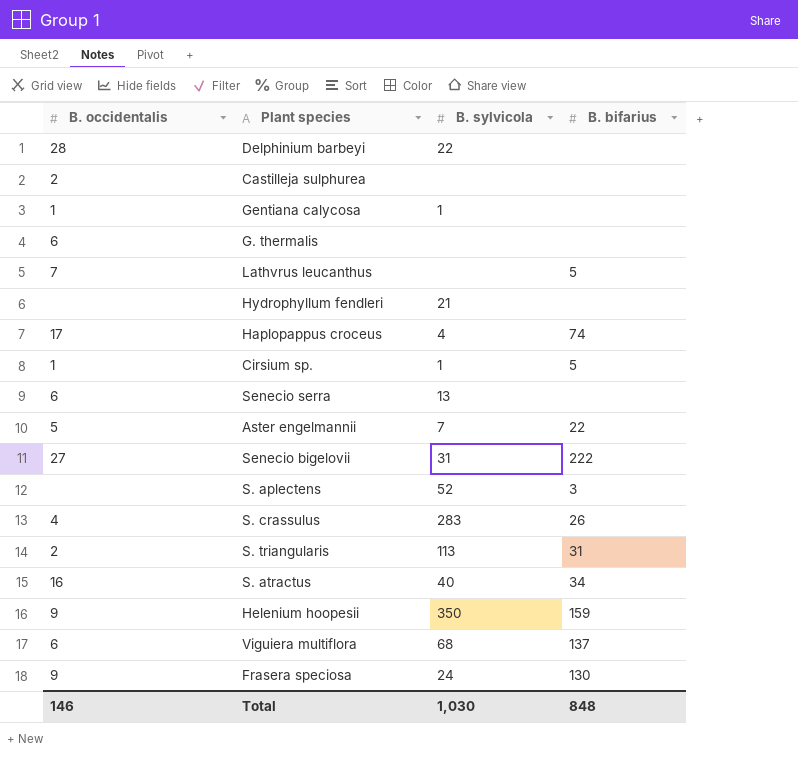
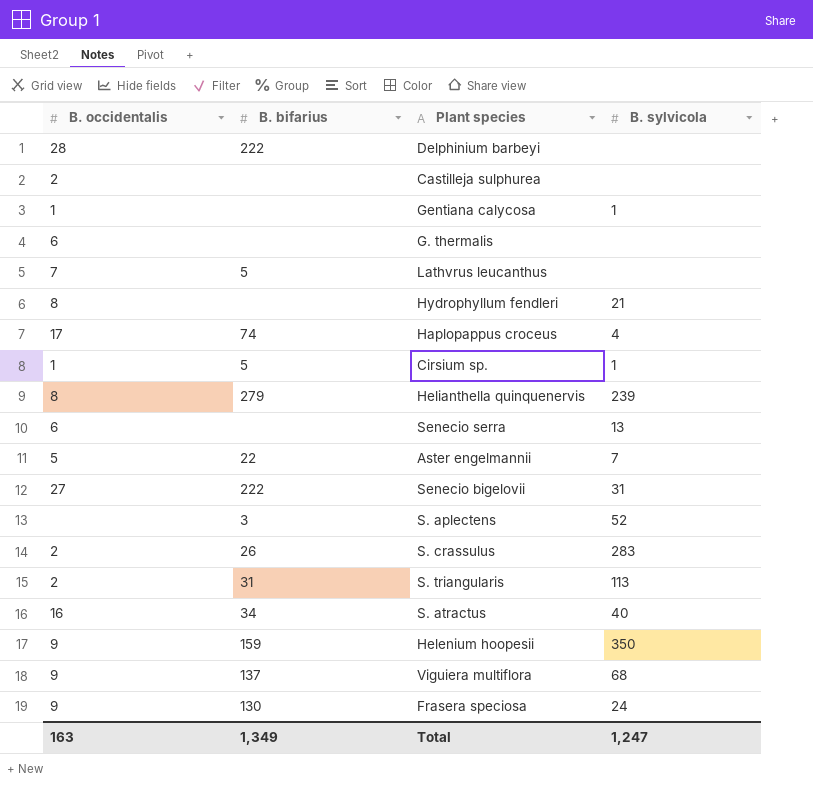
column B. bifarius | position: 4 -> 2
Delphinium barbeyi | B. bifarius: none -> 222
Delphinium barbeyi | B. sylvicola: 22 -> none
Hydrophyllum fendleri | B. occidentalis: none -> 8
row Helianthella quinquenervis: none -> 8 | 279 | 239
S. crassulus | B. occidentalis: 4 -> 2
Viguiera multiflora | B. occidentalis: 6 -> 9
Total | B. occidentalis: 146 -> 163
Total | B. bifarius: 848 -> 1,349
Total | B. sylvicola: 1,030 -> 1,247

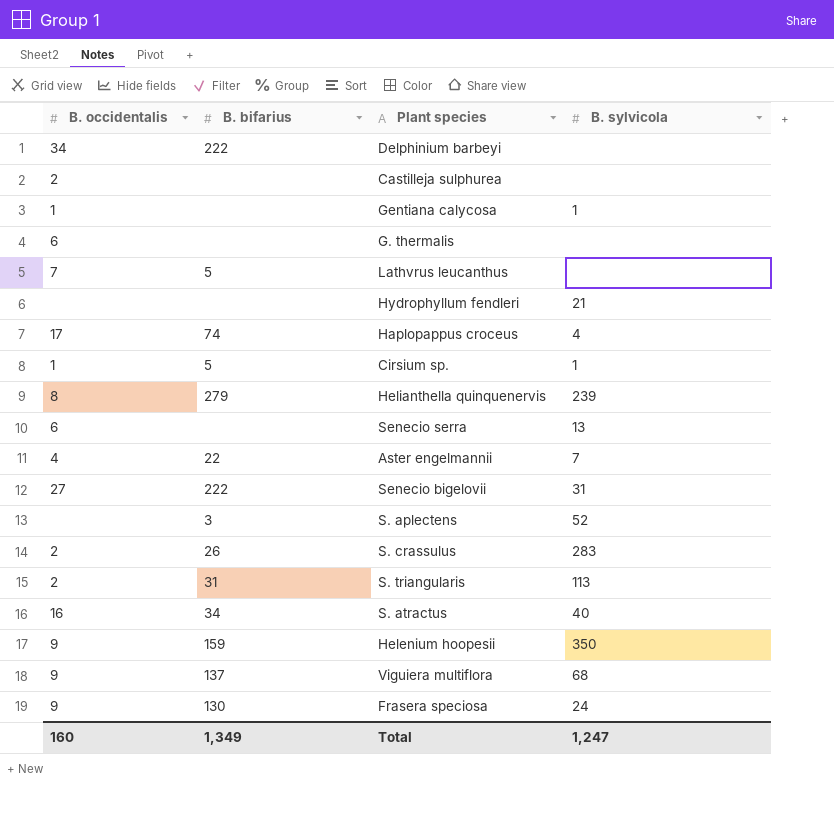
Delphinium barbeyi | B. occidentalis: 28 -> 34
Hydrophyllum fendleri | B. occidentalis: 8 -> none
Aster engelmannii | B. occidentalis: 5 -> 4
Total | B. occidentalis: 163 -> 160

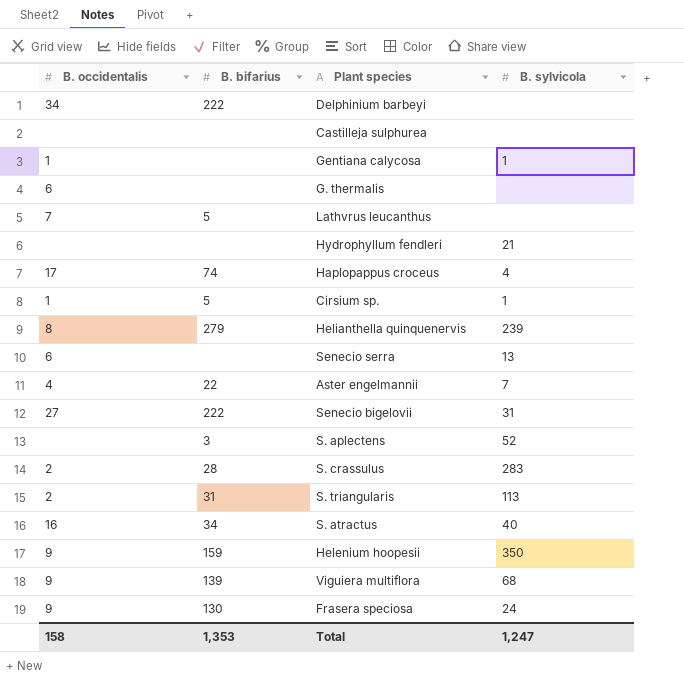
Castilleja sulphurea | B. occidentalis: 2 -> none
S. crassulus | B. bifarius: 26 -> 28
Viguiera multiflora | B. bifarius: 137 -> 139
Total | B. occidentalis: 160 -> 158
Total | B. bifarius: 1,349 -> 1,353

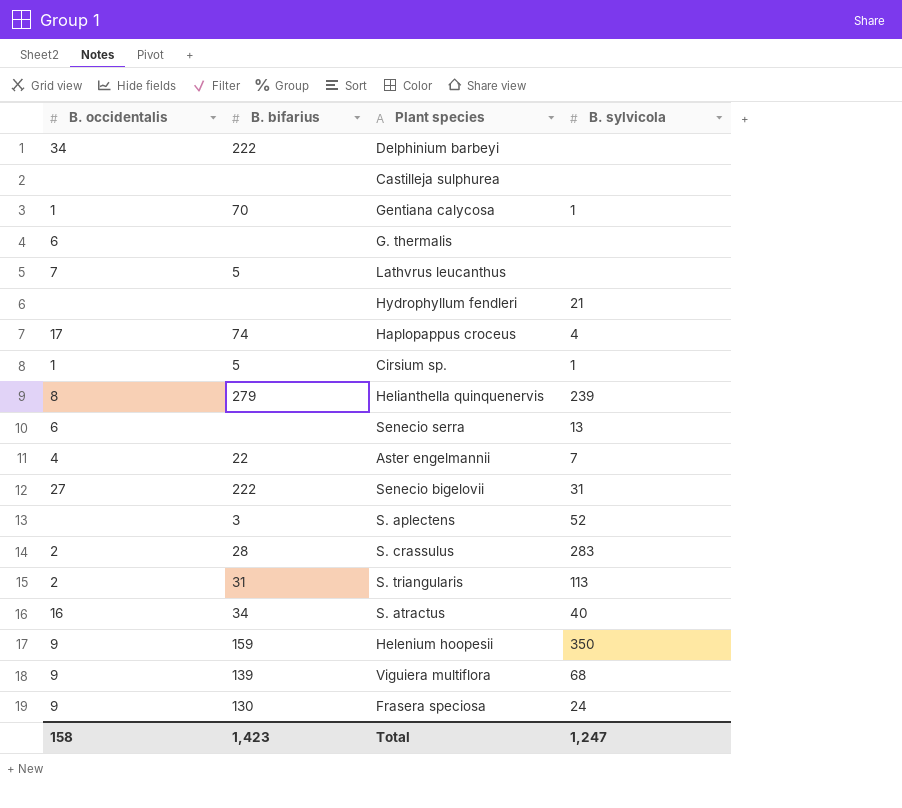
Gentiana calycosa | B. bifarius: none -> 70
Total | B. bifarius: 1,353 -> 1,423

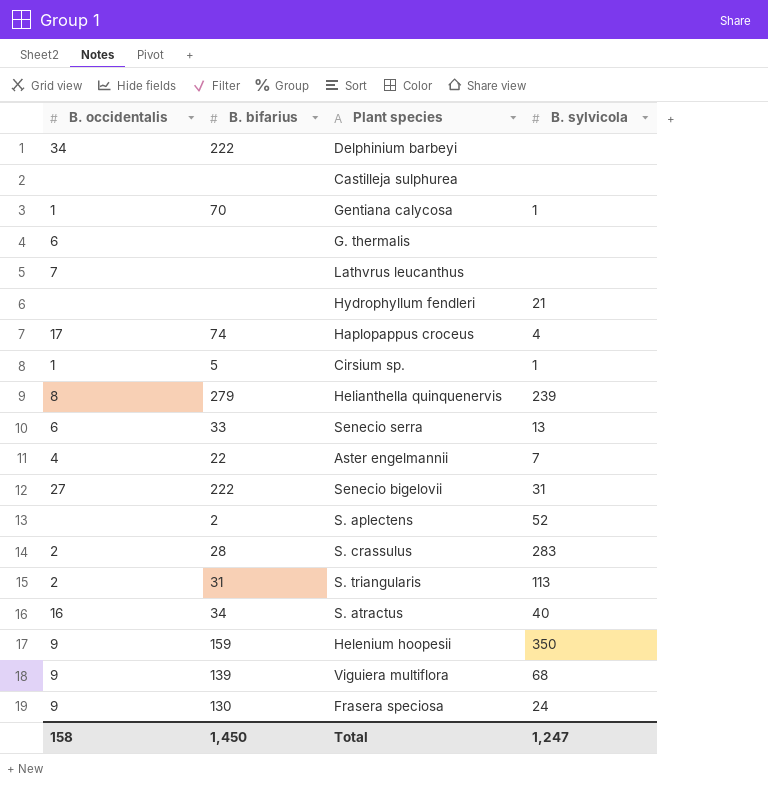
Lathvrus leucanthus | B. bifarius: 5 -> none
Senecio serra | B. bifarius: none -> 33
S. aplectens | B. bifarius: 3 -> 2
Total | B. bifarius: 1,423 -> 1,450

